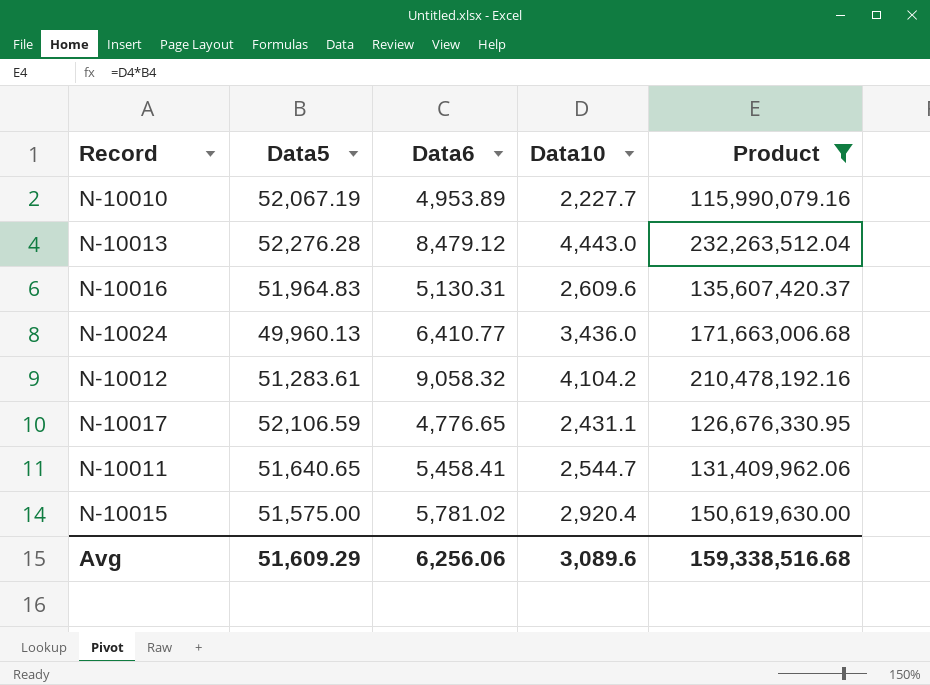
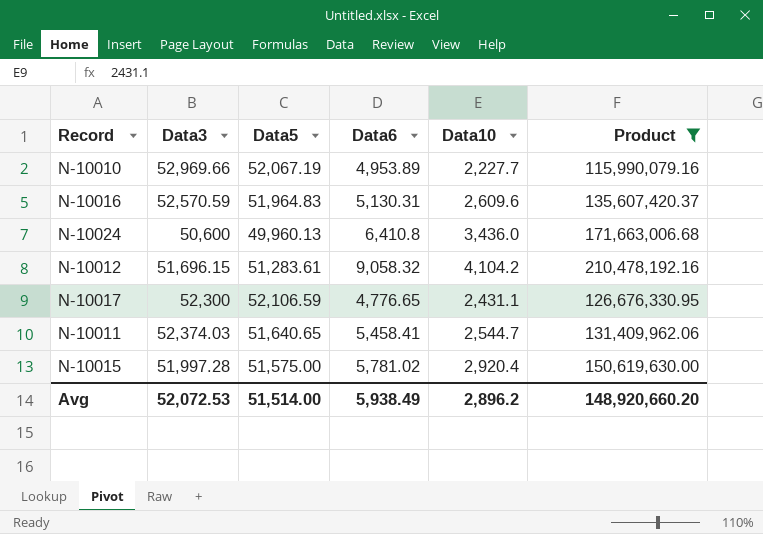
column Data3 | position: none -> 2
row N-10013: 52,276.28 | 8,479.12 | 4,443.0 | 232,263,512.04 -> none
N-10024 | Data6: 6,410.77 -> 6,410.8
Avg | Data5: 51,609.29 -> 51,514.00
Avg | Data6: 6,256.06 -> 5,938.49
Avg | Data10: 3,089.6 -> 2,896.2
Avg | Product: 159,338,516.68 -> 148,920,660.20

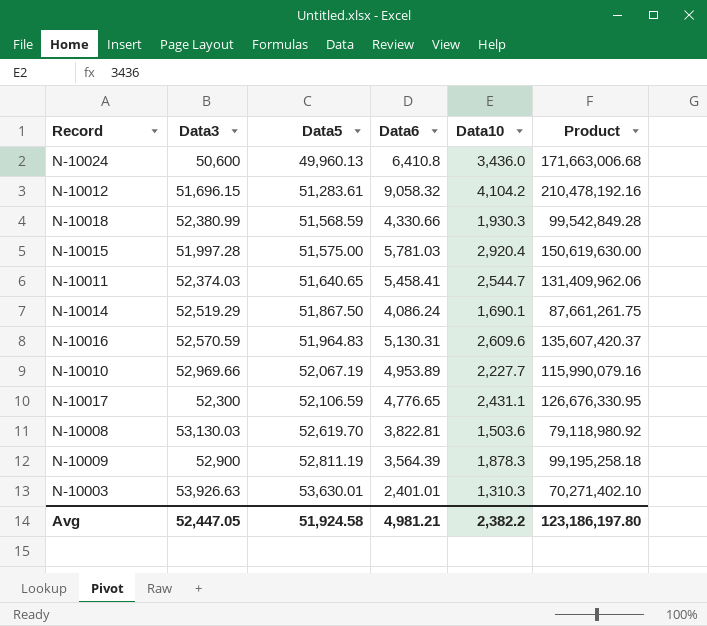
filter: Product >= 115,990,079.16 -> none
row order: none -> Data5 ascending
N-10015 | Data6: 5,781.02 -> 5,781.03
Avg | Data3: 52,072.53 -> 52,447.05
Avg | Data5: 51,514.00 -> 51,924.58
Avg | Data6: 5,938.49 -> 4,981.21
Avg | Data10: 2,896.2 -> 2,382.2
Avg | Product: 148,920,660.20 -> 123,186,197.80

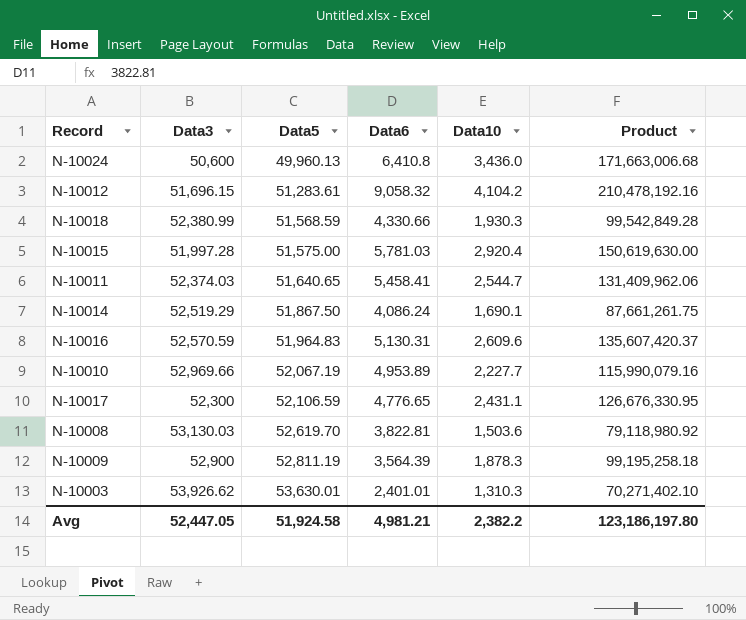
N-10003 | Data3: 53,926.63 -> 53,926.62

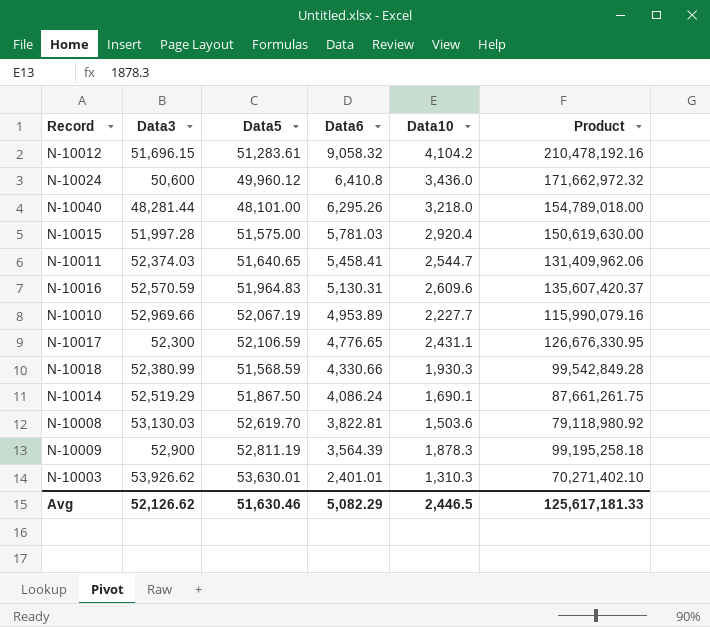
row order: Data5 ascending -> Data6 descending
N-10024 | Data5: 49,960.13 -> 49,960.12
N-10024 | Product: 171,663,006.68 -> 171,662,972.32
row N-10040: none -> 48,281.44 | 48,101.00 | 6,295.26 | 3,218.0 | 154,789,018.00
Avg | Data3: 52,447.05 -> 52,126.62
Avg | Data5: 51,924.58 -> 51,630.46
Avg | Data6: 4,981.21 -> 5,082.29
Avg | Data10: 2,382.2 -> 2,446.5
Avg | Product: 123,186,197.80 -> 125,617,181.33

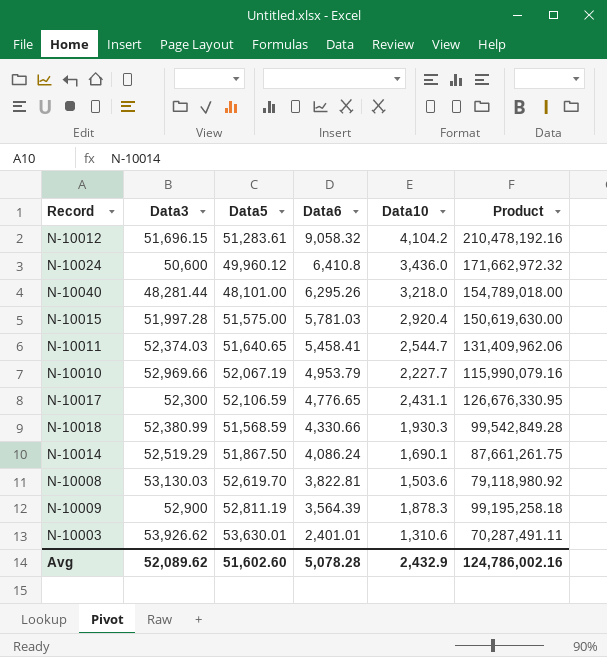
row N-10016: 52,570.59 | 51,964.83 | 5,130.31 | 2,609.6 | 135,607,420.37 -> none
N-10010 | Data6: 4,953.89 -> 4,953.79
N-10003 | Data10: 1,310.3 -> 1,310.6
N-10003 | Product: 70,271,402.10 -> 70,287,491.11
Avg | Data3: 52,126.62 -> 52,089.62
Avg | Data5: 51,630.46 -> 51,602.60
Avg | Data6: 5,082.29 -> 5,078.28
Avg | Data10: 2,446.5 -> 2,432.9
Avg | Product: 125,617,181.33 -> 124,786,002.16

